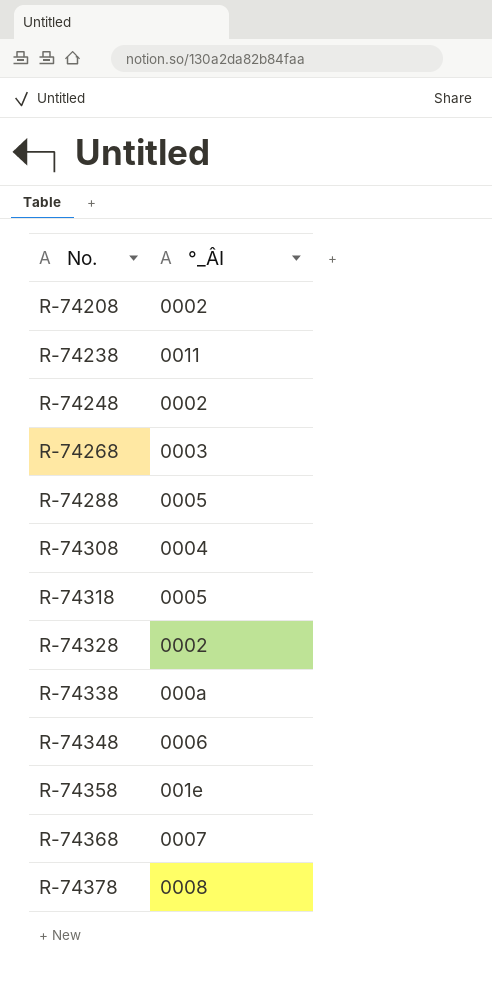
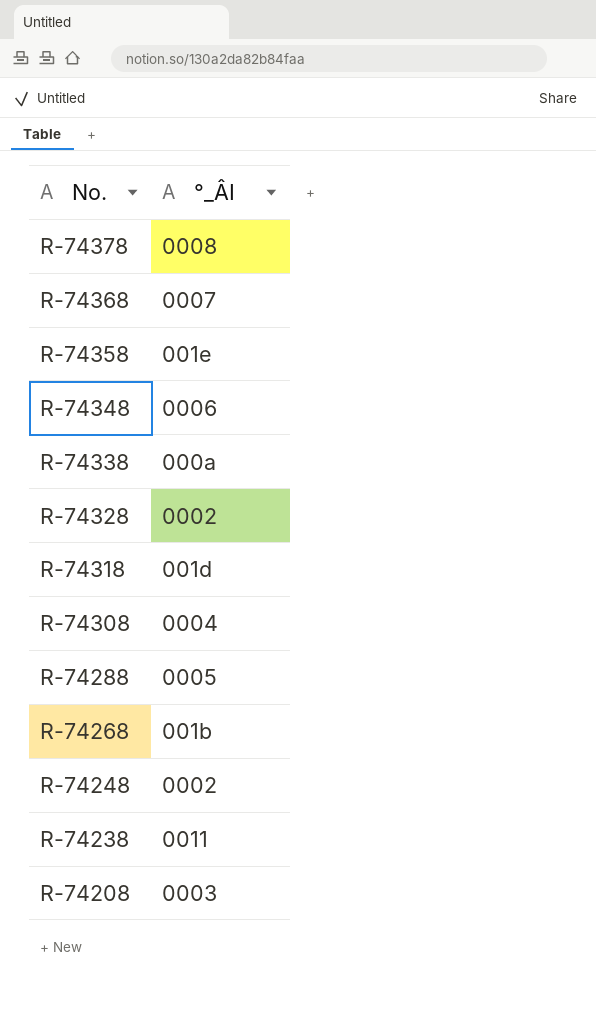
row order: No. ascending -> No. descending
R-74318 | °_ÂI: 0005 -> 001d
R-74268 | °_ÂI: 0003 -> 001b
R-74208 | °_ÂI: 0002 -> 0003

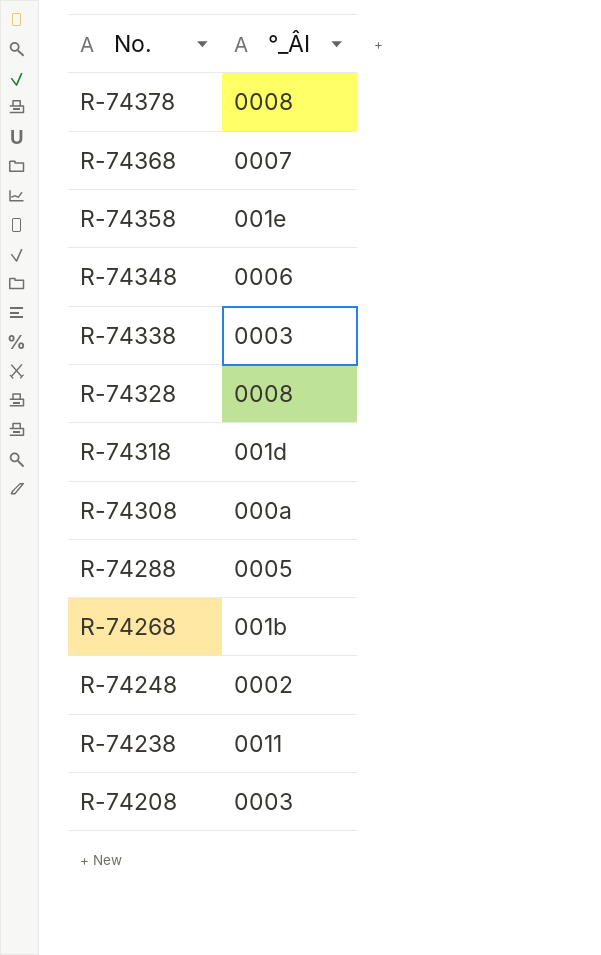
R-74338 | °_ÂI: 000a -> 0003
R-74328 | °_ÂI: 0002 -> 0008
R-74308 | °_ÂI: 0004 -> 000a

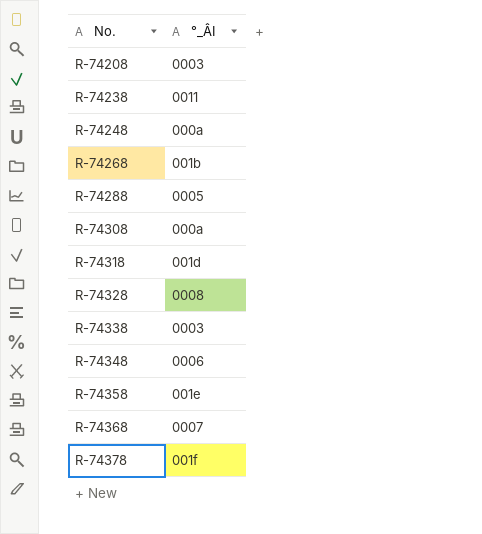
row order: No. descending -> No. ascending
R-74248 | °_ÂI: 0002 -> 000a
R-74378 | °_ÂI: 0008 -> 001f

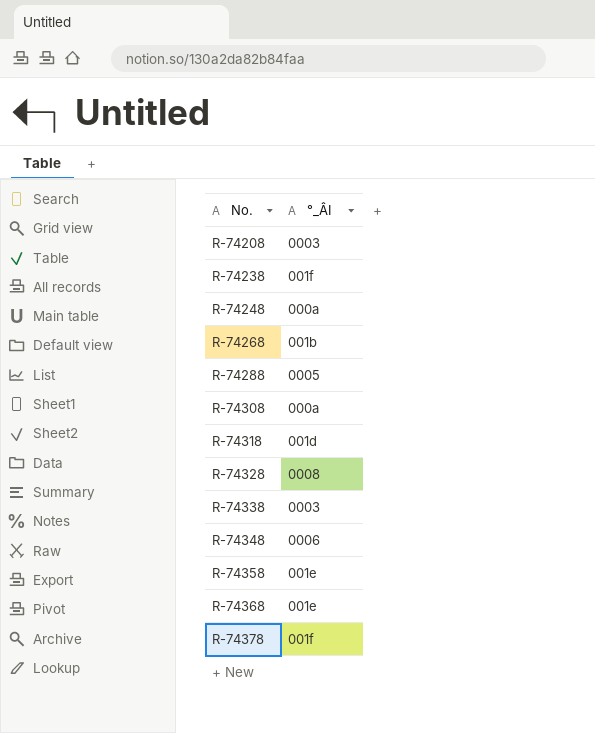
R-74238 | °_ÂI: 0011 -> 001f
R-74368 | °_ÂI: 0007 -> 001e

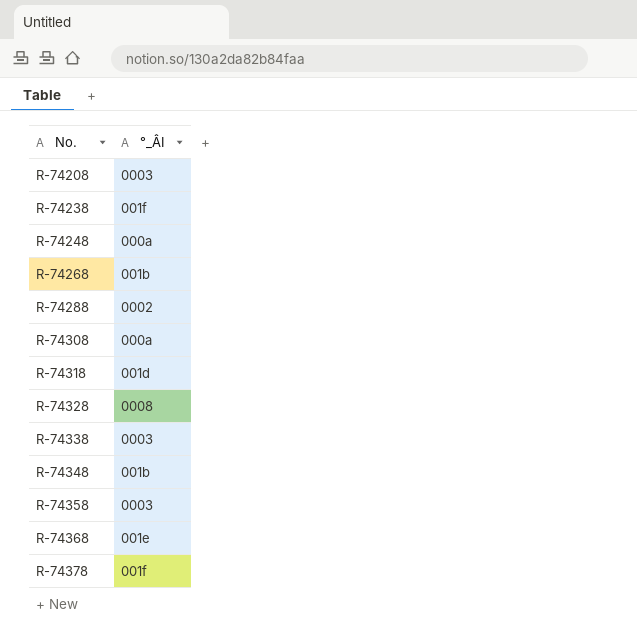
R-74288 | °_ÂI: 0005 -> 0002
R-74348 | °_ÂI: 0006 -> 001b
R-74358 | °_ÂI: 001e -> 0003

